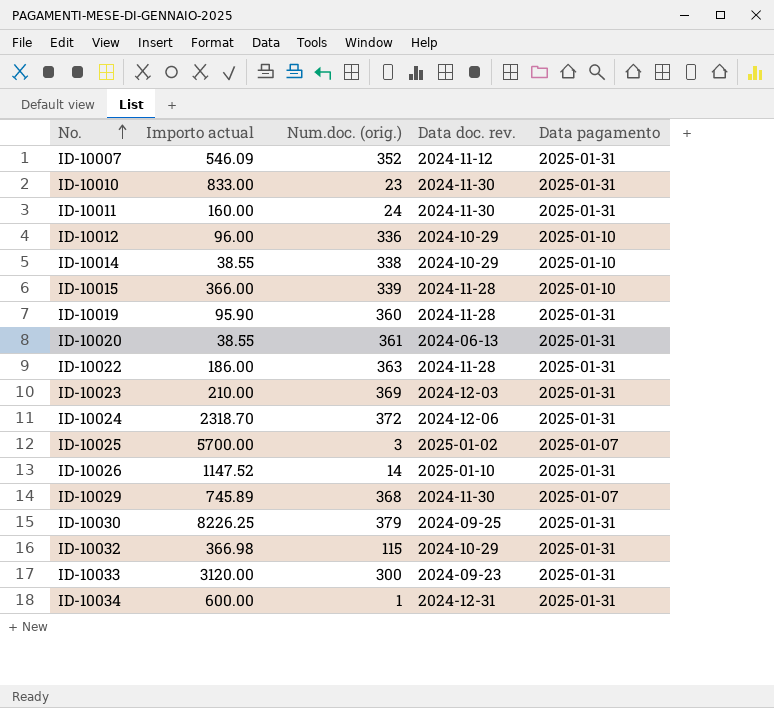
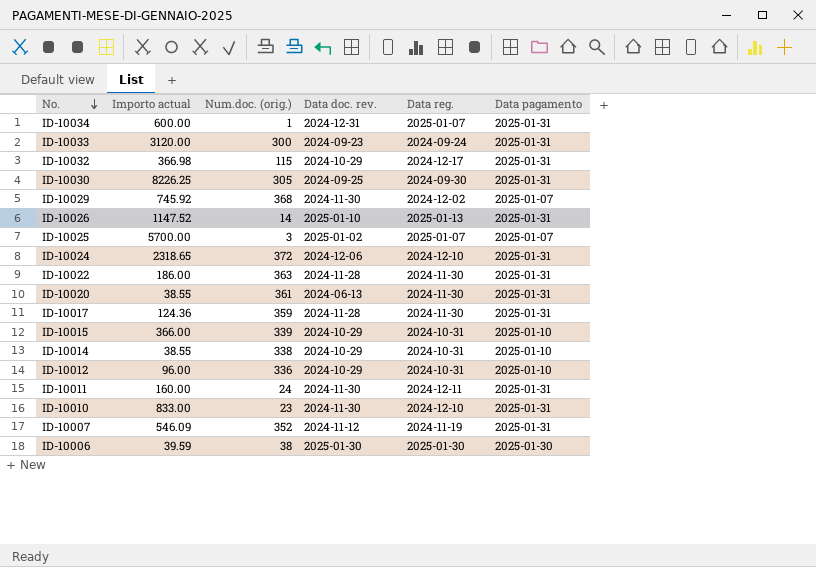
row order: No. ascending -> No. descending
column Data reg. | position: none -> 5
row ID-10019: 95.90 | 360 | 2024-11-28 | 2025-01-31 -> none
row ID-10023: 210.00 | 369 | 2024-12-03 | 2025-01-31 -> none
ID-10030 | Num.doc. (orig.): 379 -> 305
ID-10029 | Importo actual: 745.89 -> 745.92
ID-10024 | Importo actual: 2318.70 -> 2318.65
row ID-10017: none -> 124.36 | 359 | 2024-11-28 | 2024-11-30 | 2025-01-31
ID-10015 | Data doc. rev.: 2024-11-28 -> 2024-10-29
row ID-10006: none -> 39.59 | 38 | 2025-01-30 | 2025-01-30 | 2025-01-30

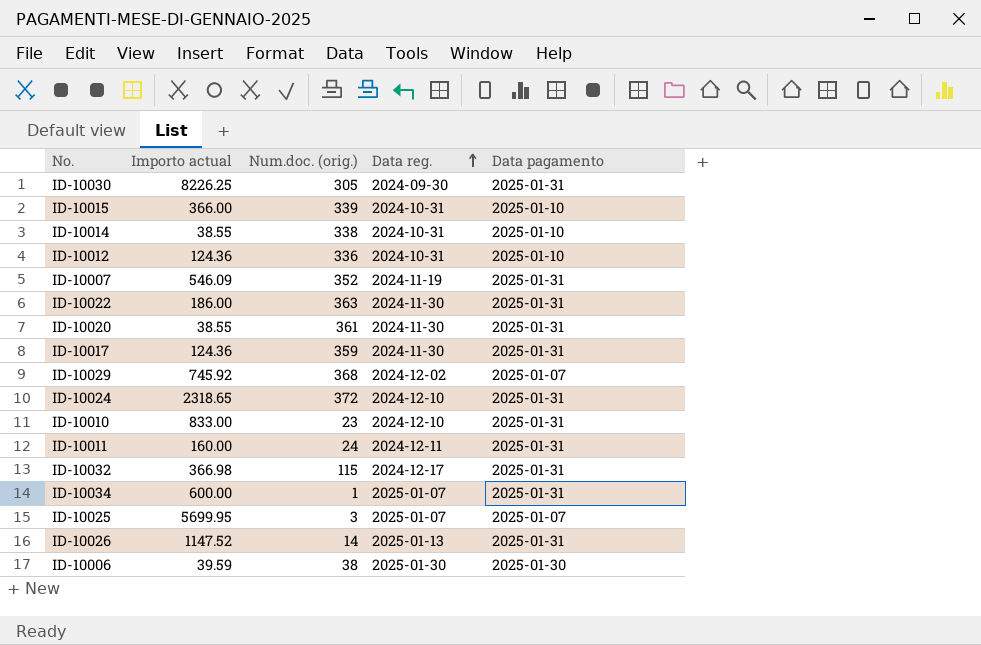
row order: No. descending -> Data reg. ascending
column Data doc. rev. | position: 4 -> none
row ID-10033: 3120.00 | 300 | 2024-09-23 | 2024-09-24 | 2025-01-31 -> none
ID-10012 | Importo actual: 96.00 -> 124.36
ID-10025 | Importo actual: 5700.00 -> 5699.95

